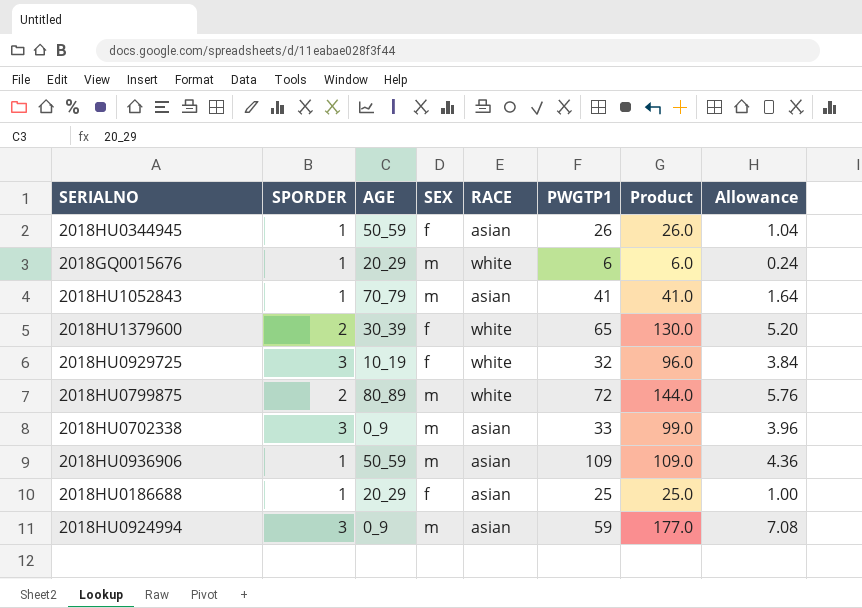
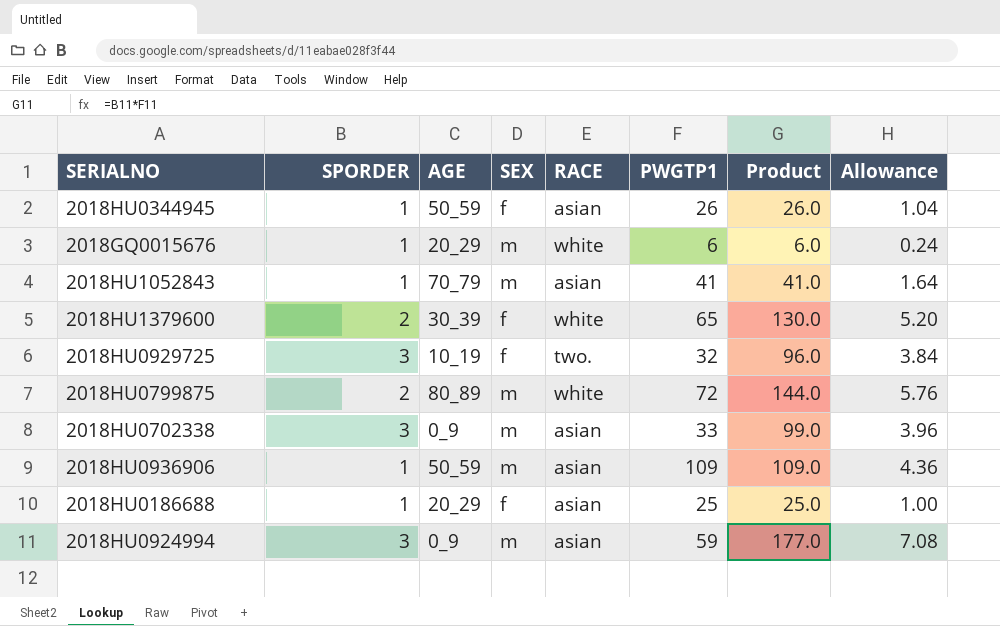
2018HU0929725 | RACE: white -> two.

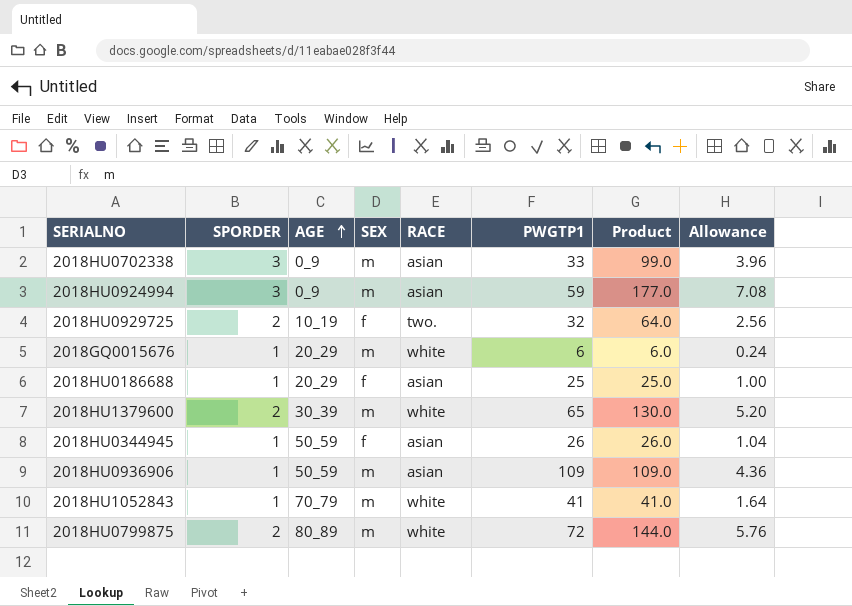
row order: none -> AGE ascending
2018HU0929725 | SPORDER: 3 -> 2
2018HU0929725 | Product: 96.0 -> 64.0
2018HU0929725 | Allowance: 3.84 -> 2.56
2018HU1379600 | SEX: f -> m
2018HU1052843 | RACE: asian -> white

